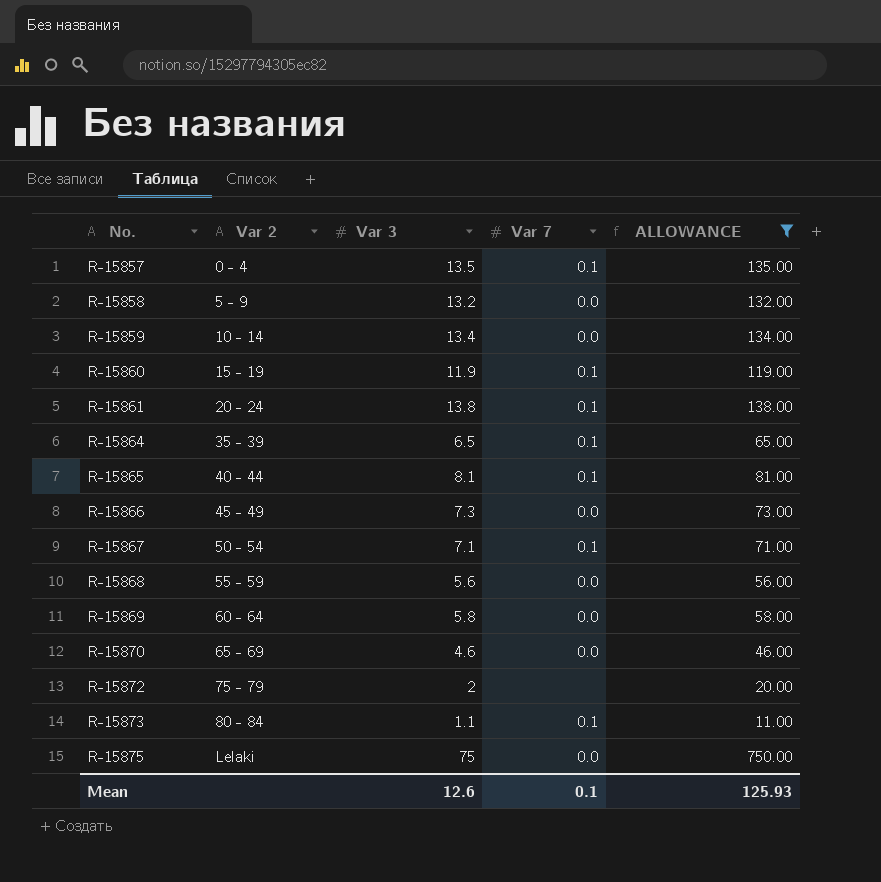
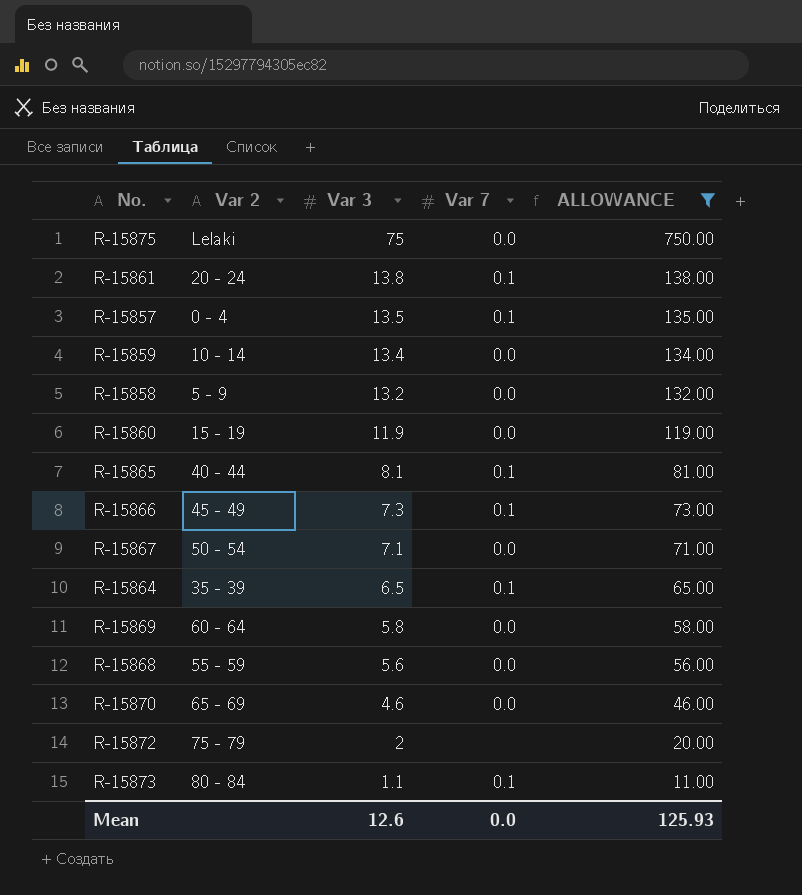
row order: No. ascending -> Var 3 descending
R-15860 | Var 7: 0.1 -> 0.0
R-15866 | Var 7: 0.0 -> 0.1
R-15867 | Var 7: 0.1 -> 0.0
Mean | Var 7: 0.1 -> 0.0

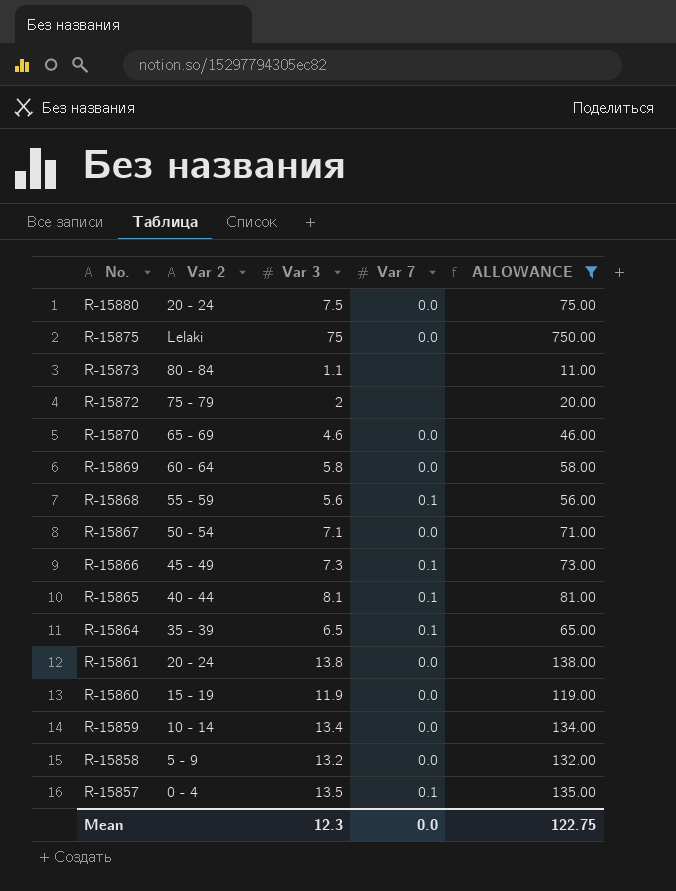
row order: Var 3 descending -> No. descending
row R-15880: none -> 20 - 24 | 7.5 | 0.0 | 75.00
R-15873 | Var 7: 0.1 -> none
R-15868 | Var 7: 0.0 -> 0.1
R-15861 | Var 7: 0.1 -> 0.0
Mean | Var 3: 12.6 -> 12.3
Mean | ALLOWANCE: 125.93 -> 122.75

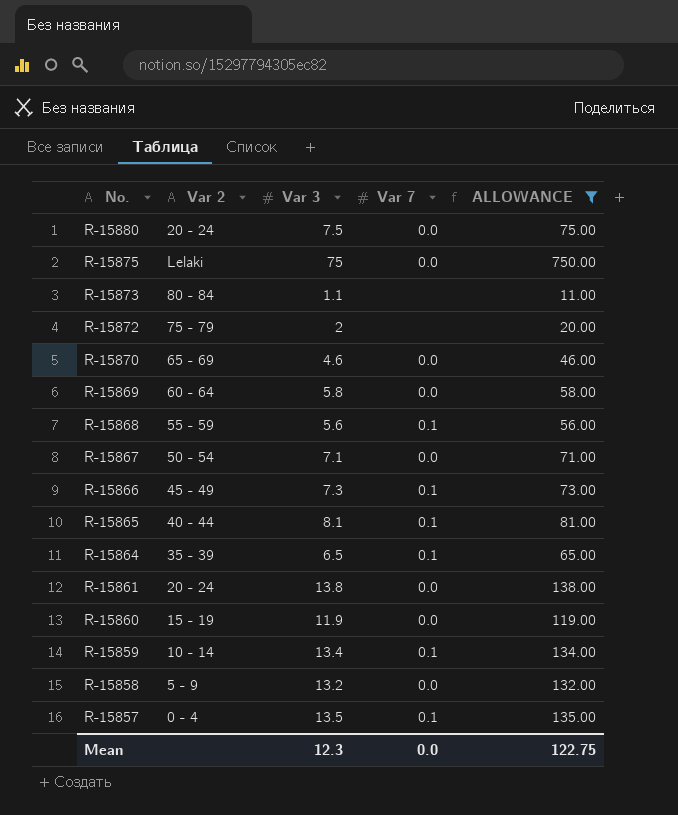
R-15859 | Var 7: 0.0 -> 0.1

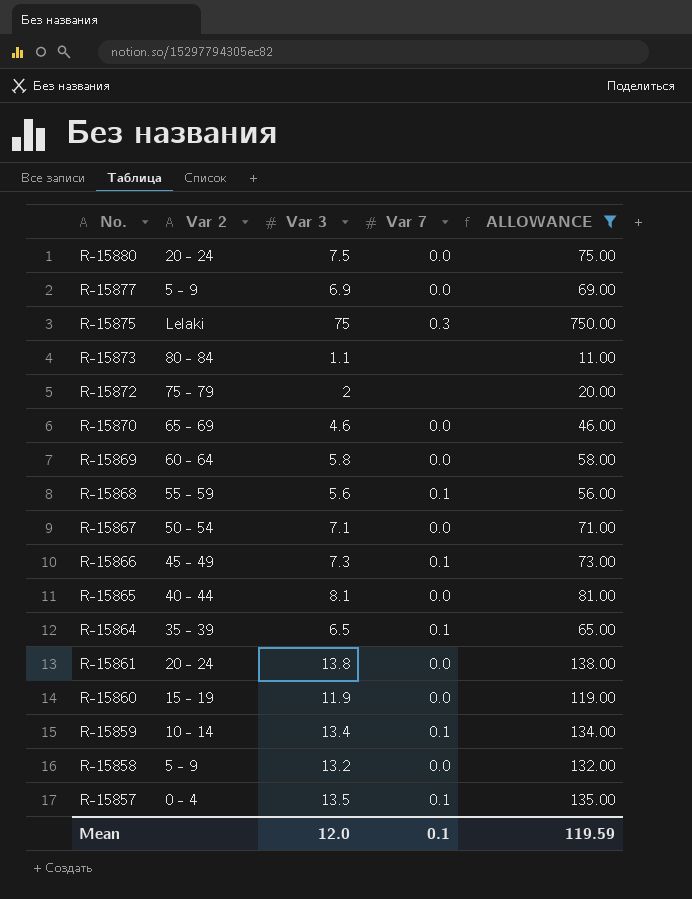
row R-15877: none -> 5 - 9 | 6.9 | 0.0 | 69.00
R-15875 | Var 7: 0.0 -> 0.3
R-15865 | Var 7: 0.1 -> 0.0
Mean | Var 3: 12.3 -> 12.0
Mean | Var 7: 0.0 -> 0.1
Mean | ALLOWANCE: 122.75 -> 119.59

